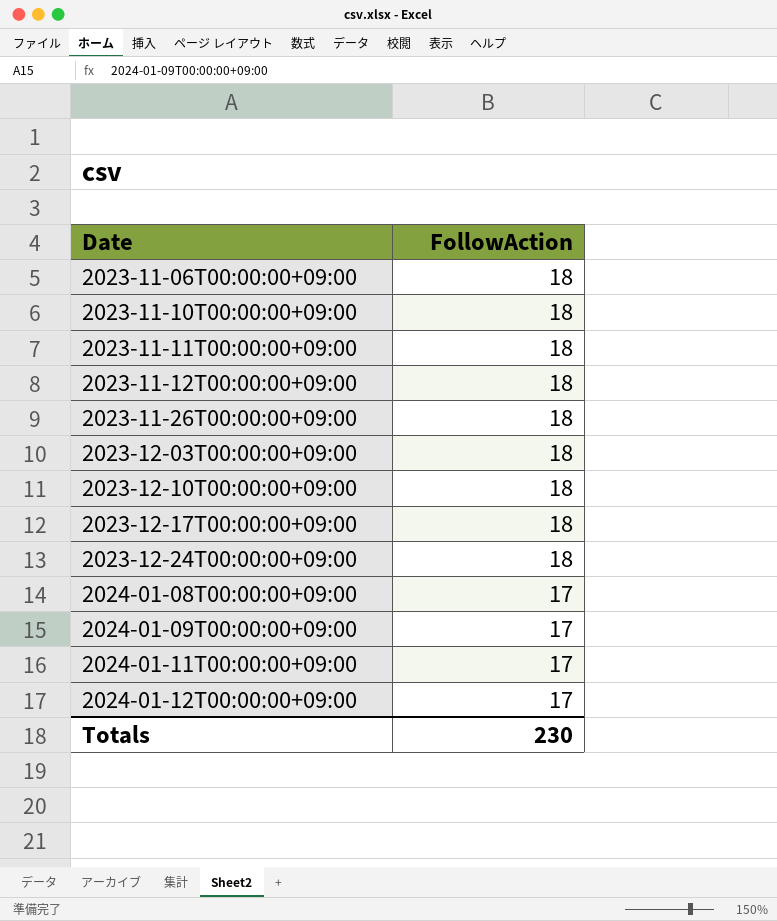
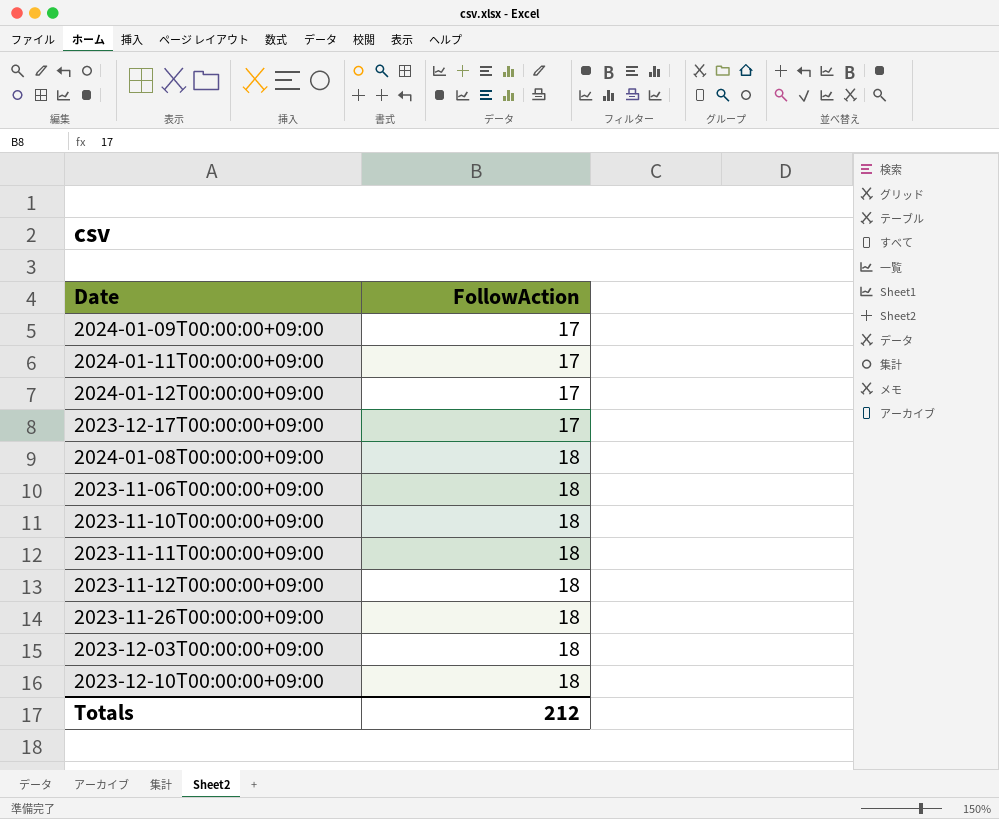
row order: Date ascending -> FollowAction ascending
row 2023-12-24T00:00:00+09:00: 18 -> none
2023-12-17T00:00:00+09:00 | FollowAction: 18 -> 17
2024-01-08T00:00:00+09:00 | FollowAction: 17 -> 18
Totals | FollowAction: 230 -> 212

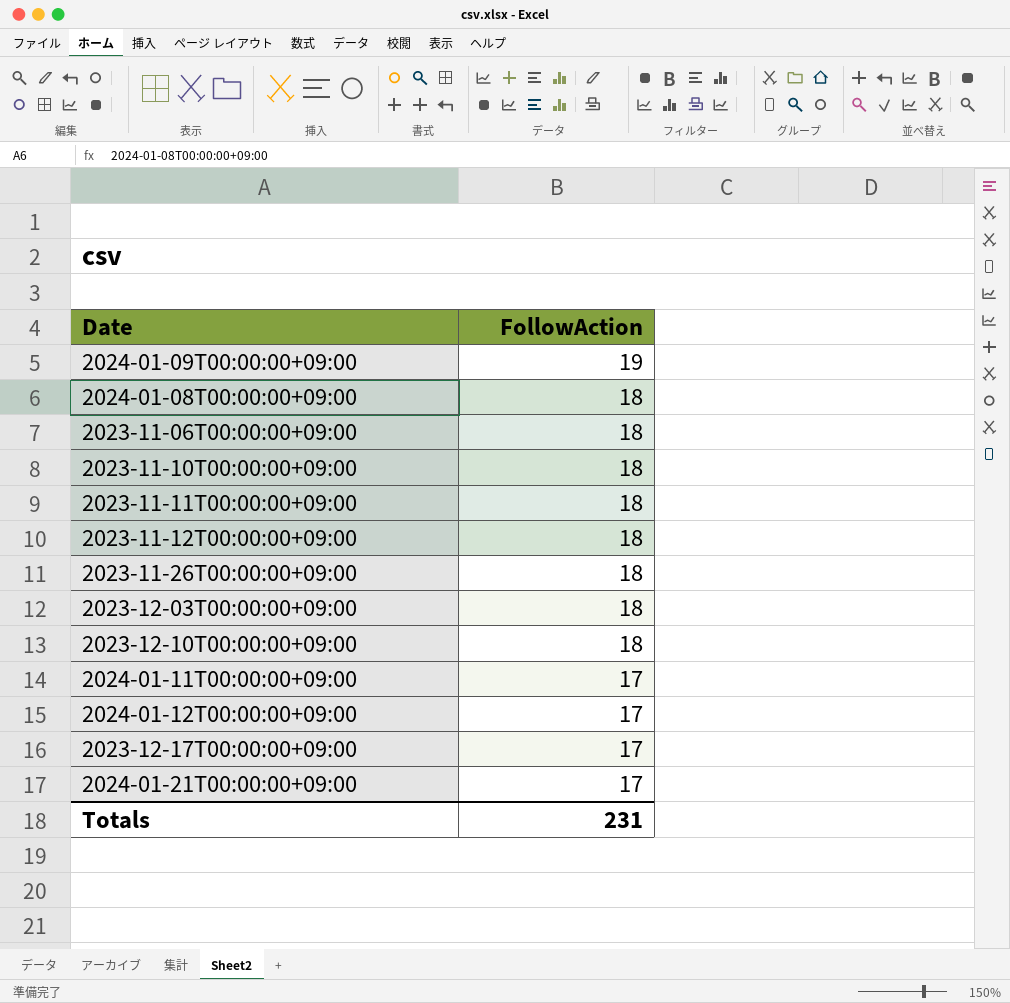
row order: FollowAction ascending -> FollowAction descending
2024-01-09T00:00:00+09:00 | FollowAction: 17 -> 19
row 2024-01-21T00:00:00+09:00: none -> 17
Totals | FollowAction: 212 -> 231

